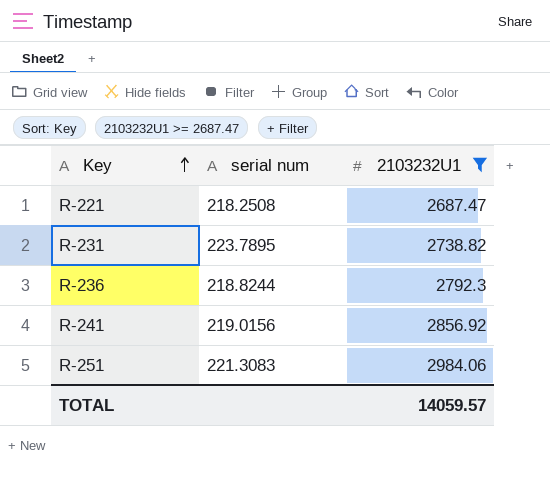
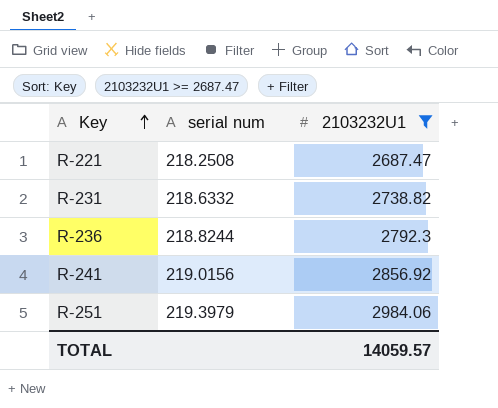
R-231 | serial num: 223.7895 -> 218.6332
R-251 | serial num: 221.3083 -> 219.3979

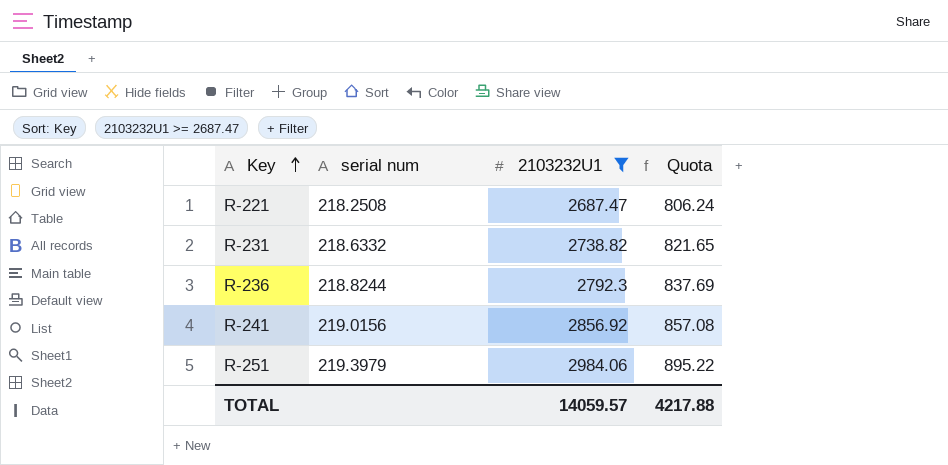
column Quota | formula: none -> [2103232U1] * 0.3

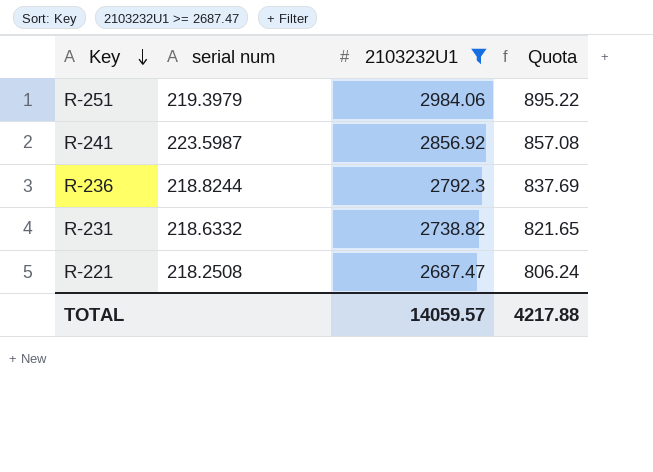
row order: Key ascending -> Key descending
R-241 | serial num: 219.0156 -> 223.5987

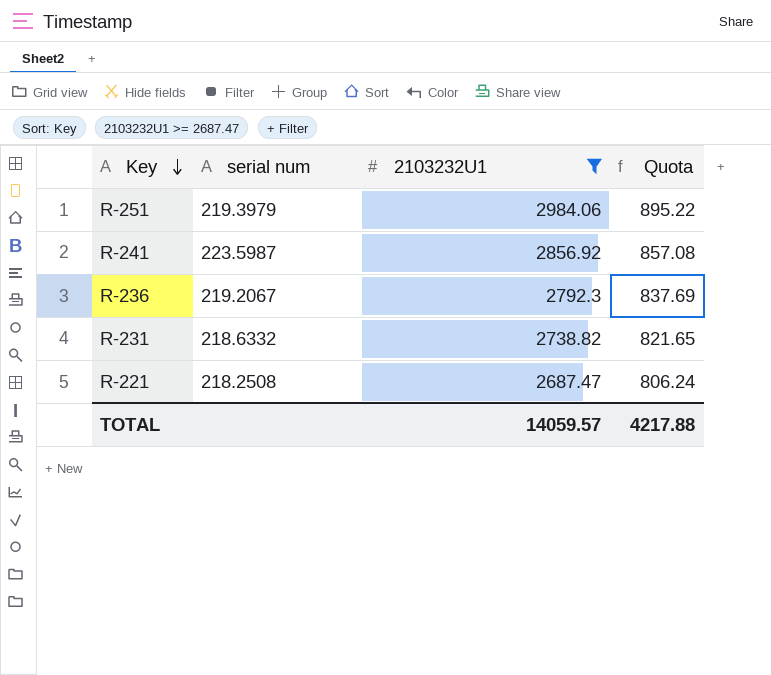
R-236 | serial num: 218.8244 -> 219.2067

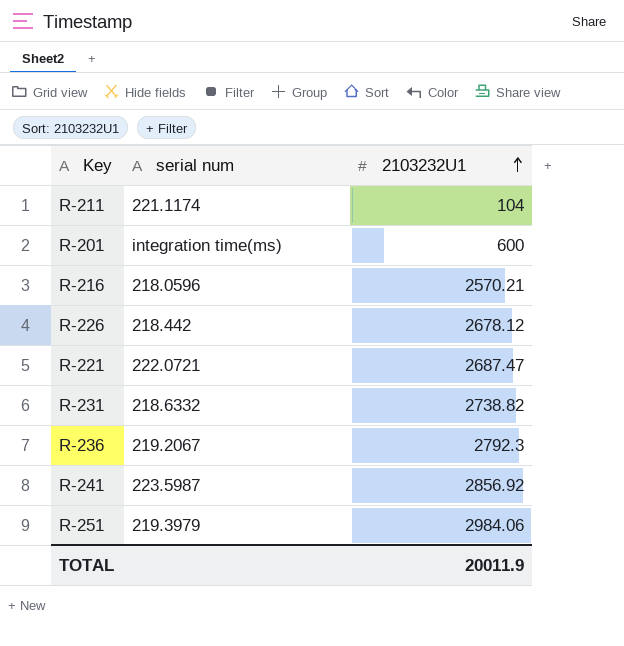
filter: 2103232U1 >= 2687.47 -> none
row order: Key descending -> 2103232U1 ascending
column Quota | formula: [2103232U1] * 0.3 -> none
R-221 | serial num: 218.2508 -> 222.0721
TOTAL | 2103232U1: 14059.57 -> 20011.9

